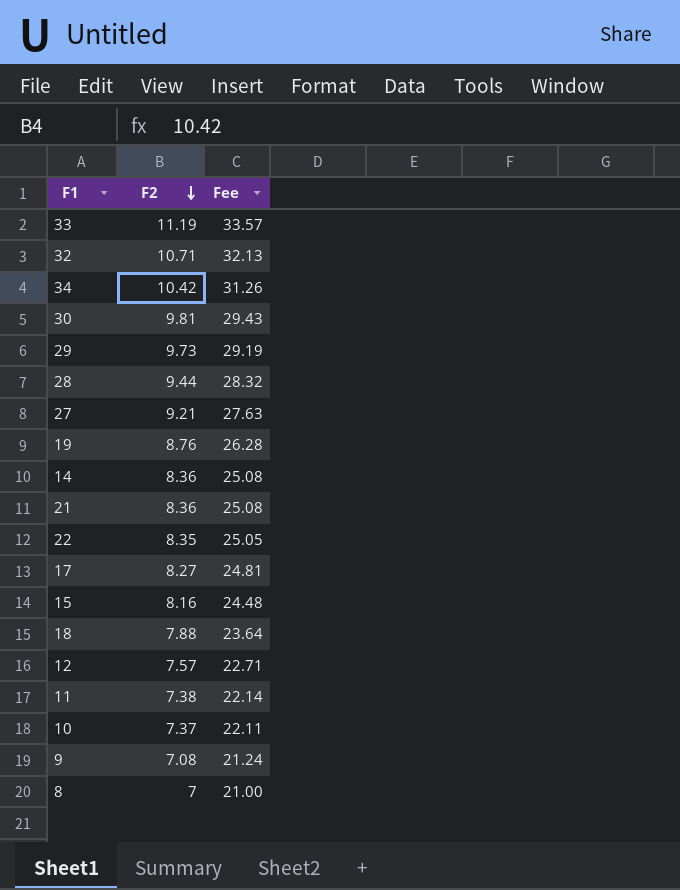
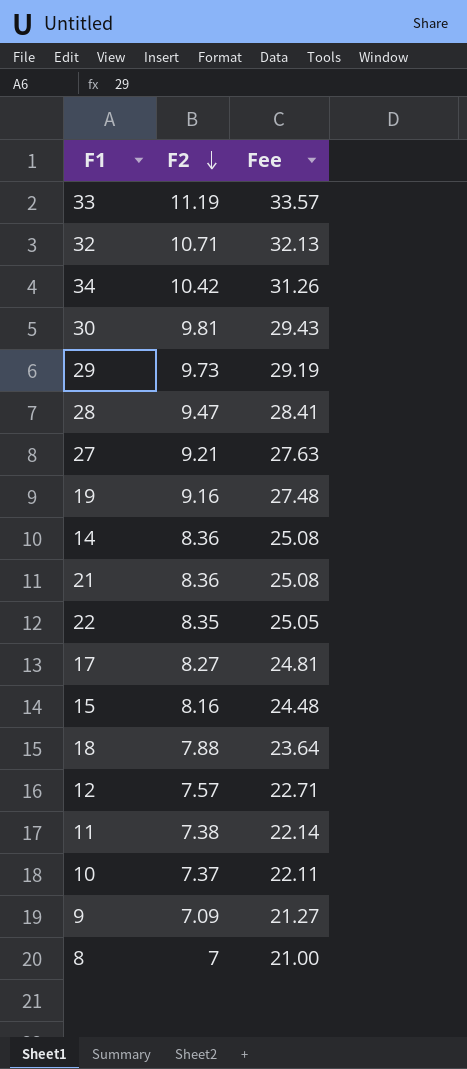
28 | F2: 9.44 -> 9.47
28 | Fee: 28.32 -> 28.41
19 | F2: 8.76 -> 9.16
19 | Fee: 26.28 -> 27.48
9 | F2: 7.08 -> 7.09
9 | Fee: 21.24 -> 21.27

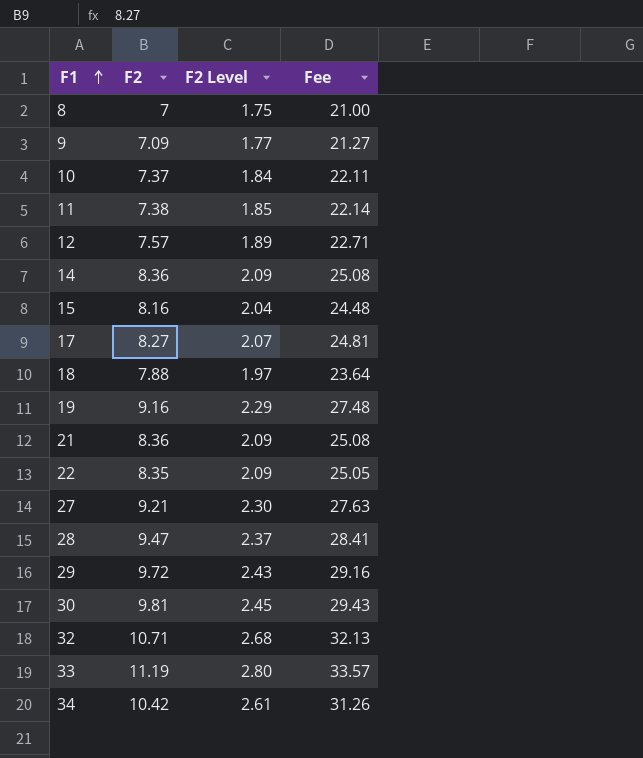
row order: F2 descending -> F1 ascending
column F2 Level | formula: none -> [F2] * 0.25
29 | F2: 9.73 -> 9.72
29 | Fee: 29.19 -> 29.16

